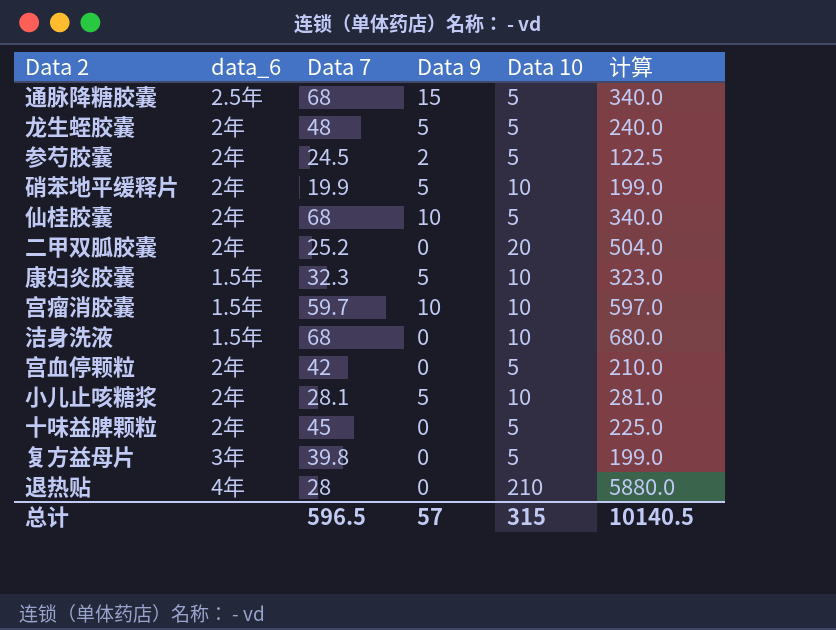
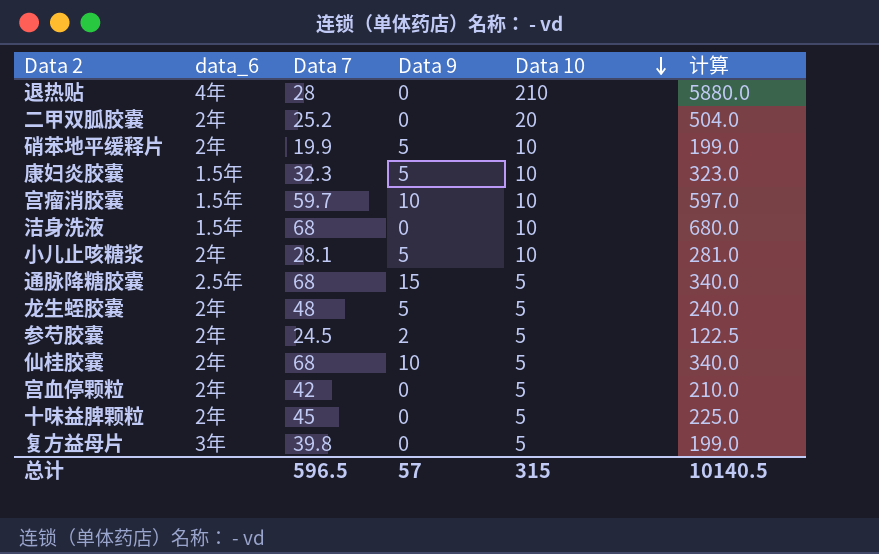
row order: none -> Data 10 descending

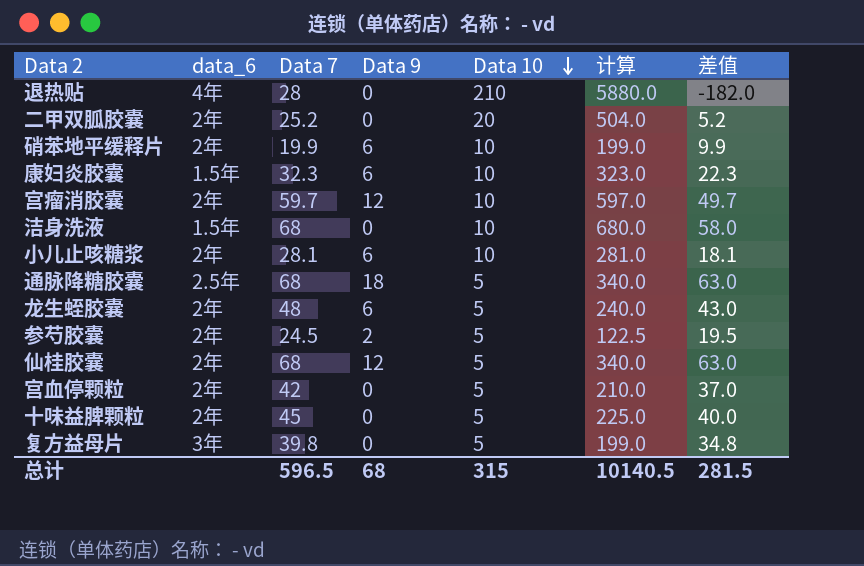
column 差值 | formula: none -> [Data 7] - [Data 10]
硝苯地平缓释片 | Data 9: 5 -> 6
康妇炎胶囊 | Data 9: 5 -> 6
宫瘤消胶囊 | data_6: 1.5年 -> 2年
宫瘤消胶囊 | Data 9: 10 -> 12
小儿止咳糖浆 | Data 9: 5 -> 6
通脉降糖胶囊 | Data 9: 15 -> 18
龙生蛭胶囊 | Data 9: 5 -> 6
仙桂胶囊 | Data 9: 10 -> 12
总计 | Data 9: 57 -> 68

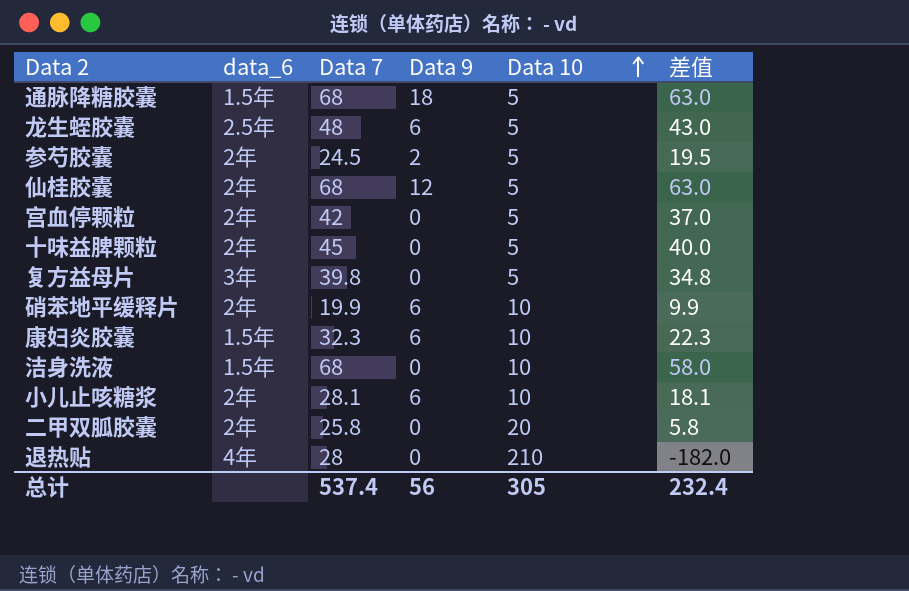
row order: Data 10 descending -> Data 10 ascending
column 计算 | formula: [Data 7] * [Data 10] -> none
row 宫瘤消胶囊: 2年 | 59.7 | 12 | 10 | 597.0 | 49.7 -> none
通脉降糖胶囊 | data_6: 2.5年 -> 1.5年
龙生蛭胶囊 | data_6: 2年 -> 2.5年
二甲双胍胶囊 | Data 7: 25.2 -> 25.8
二甲双胍胶囊 | 差值: 5.2 -> 5.8
总计 | Data 7: 596.5 -> 537.4
总计 | Data 9: 68 -> 56
总计 | Data 10: 315 -> 305
总计 | 差值: 281.5 -> 232.4

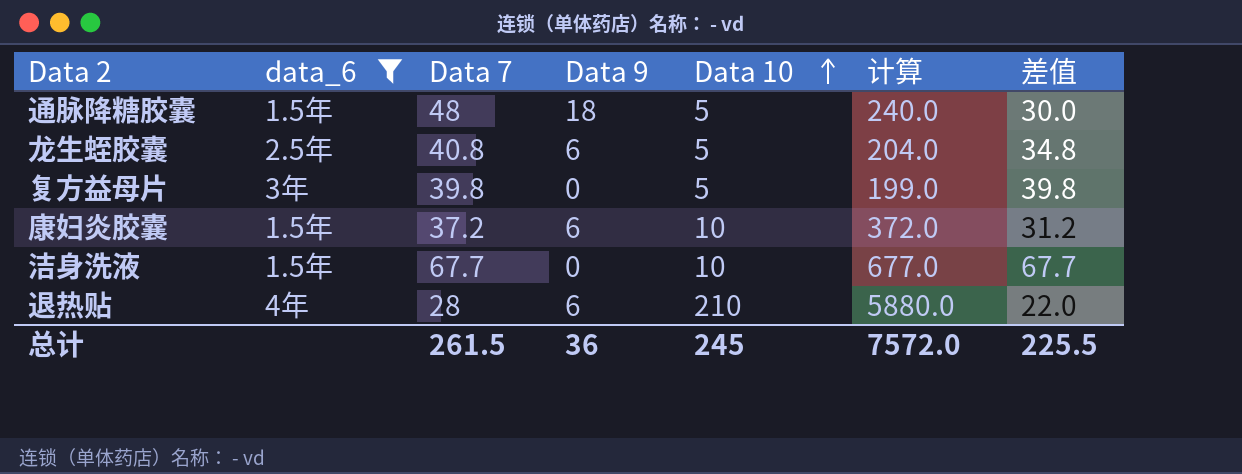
filter: none -> data_6 != 2年
column 计算 | formula: none -> [Data 7] * [Data 10]
column 差值 | formula: [Data 7] - [Data 10] -> [Data 7] - [Data 9]
通脉降糖胶囊 | Data 7: 68 -> 48
龙生蛭胶囊 | Data 7: 48 -> 40.8
康妇炎胶囊 | Data 7: 32.3 -> 37.2
洁身洗液 | Data 7: 68 -> 67.7
退热贴 | Data 9: 0 -> 6
总计 | Data 7: 537.4 -> 261.5
总计 | Data 9: 56 -> 36
总计 | Data 10: 305 -> 245
总计 | 差值: 232.4 -> 225.5

